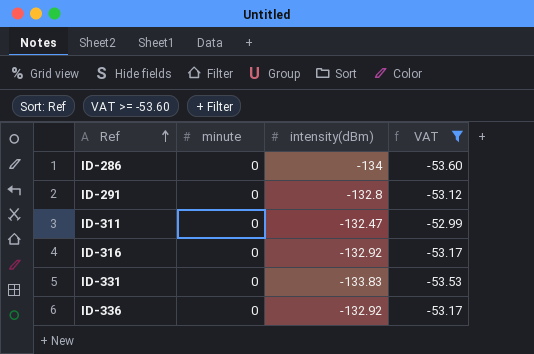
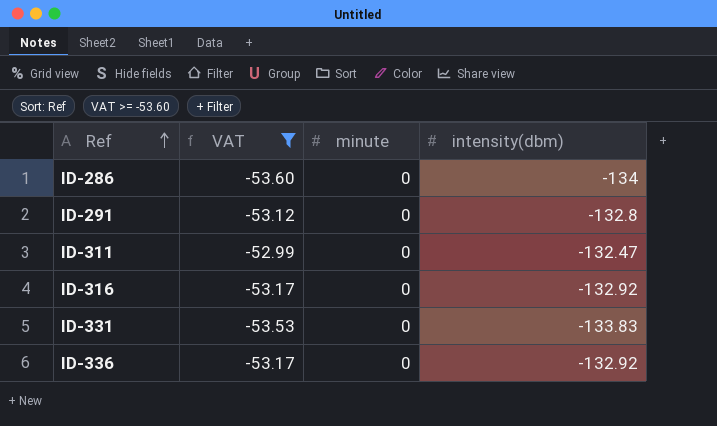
column VAT | position: 4 -> 2
column name: intensity(dBm) -> intensity(dbm)

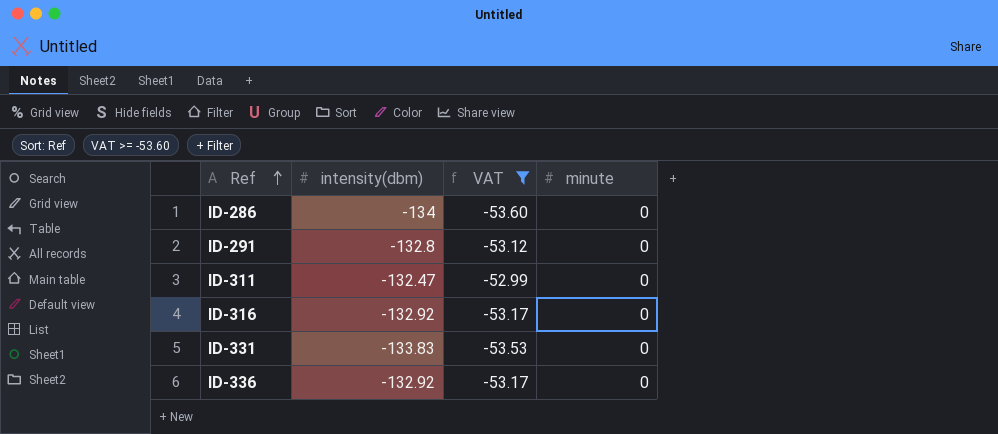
column intensity(dbm) | position: 4 -> 2

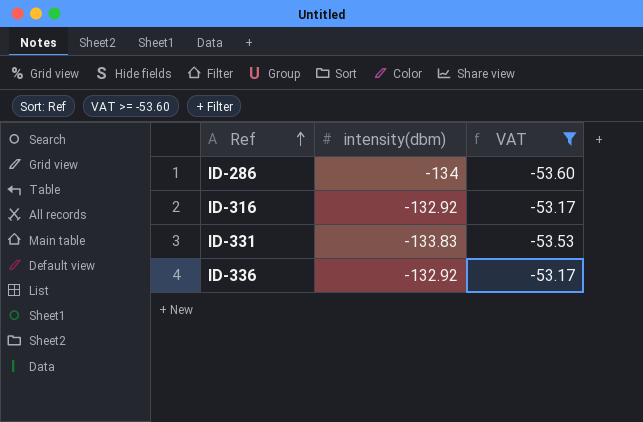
column minute | position: 4 -> none
row ID-291: -132.8 | -53.12 | 0 -> none
row ID-311: -132.47 | -52.99 | 0 -> none

